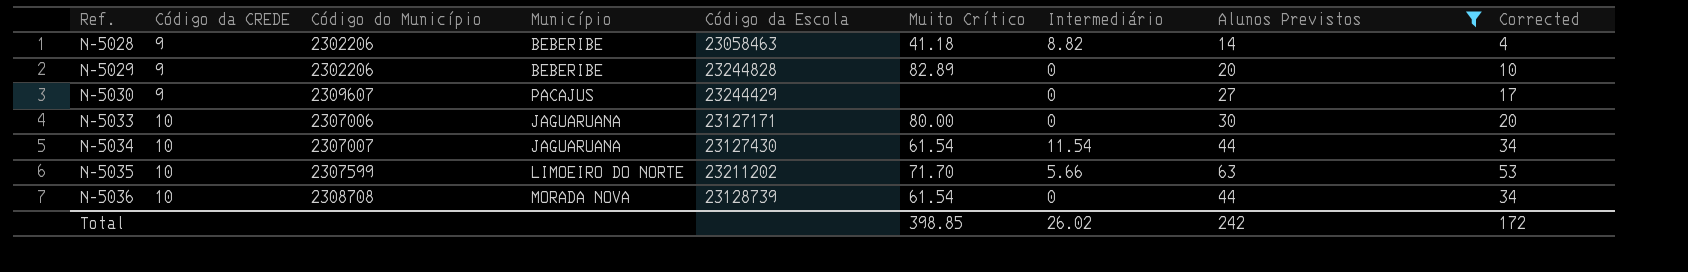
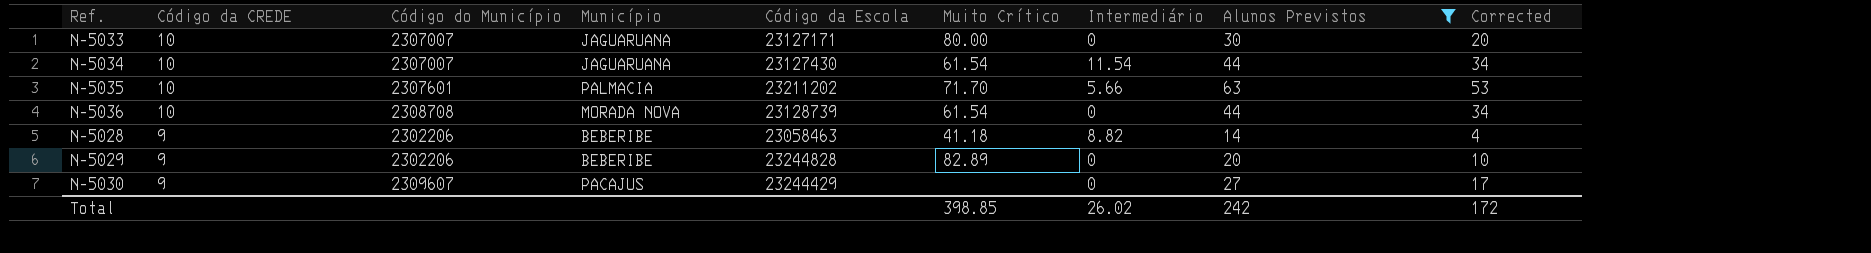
row order: Ref. ascending -> Código da CREDE descending
N-5033 | Código do Município: 2307006 -> 2307007
N-5035 | Código do Município: 2307599 -> 2307601
N-5035 | Município: LIMOEIRO DO NORTE -> PALMACIA

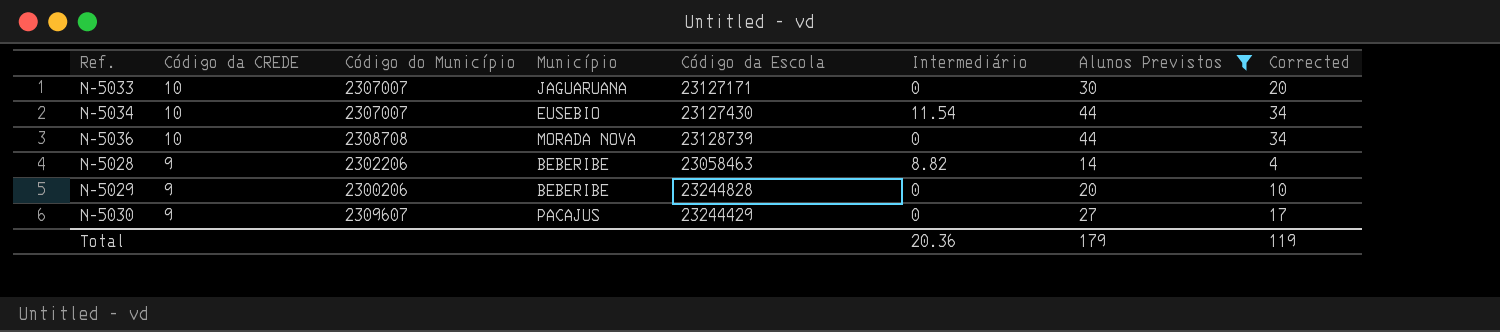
column Muito Crítico | position: 6 -> none
row N-5035: 10 | 2307601 | PALMACIA | 23211202 | 71.70 | 5.66 | 63 | 53 -> none
N-5034 | Município: JAGUARUANA -> EUSEBIO
N-5029 | Código do Município: 2302206 -> 2300206
Total | Intermediário: 26.02 -> 20.36
Total | Alunos Previstos: 242 -> 179
Total | Corrected: 172 -> 119

